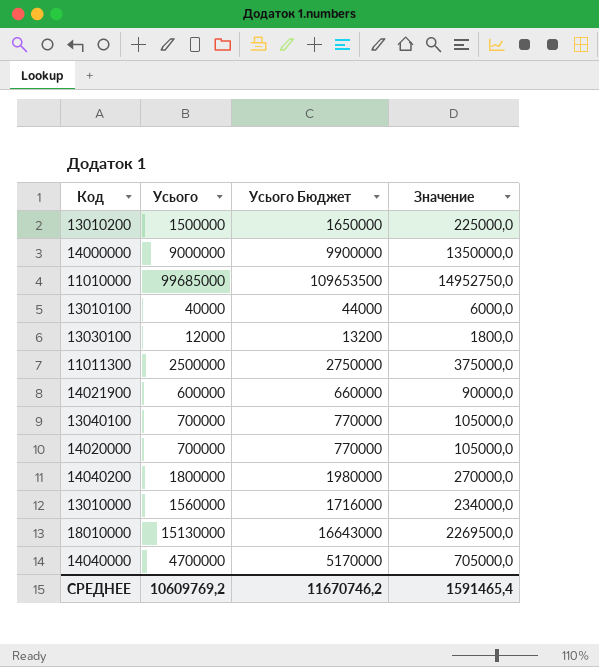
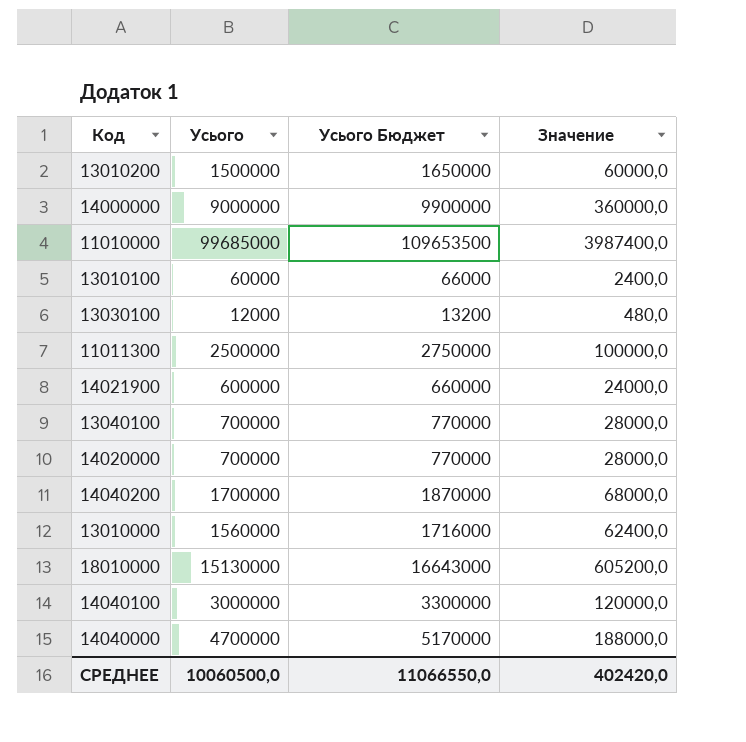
column Значение | formula: [Усього] * 0,15 -> [Усього] * 0,04
13010100 | Усього: 40000 -> 60000
13010100 | Усього Бюджет: 44000 -> 66000
14040200 | Усього: 1800000 -> 1700000
14040200 | Усього Бюджет: 1980000 -> 1870000
row 14040100: none -> 3000000 | 3300000 | 120000,0
СРЕДНЕЕ | Усього: 10609769,2 -> 10060500,0
СРЕДНЕЕ | Усього Бюджет: 11670746,2 -> 11066550,0
СРЕДНЕЕ | Значение: 1591465,4 -> 402420,0

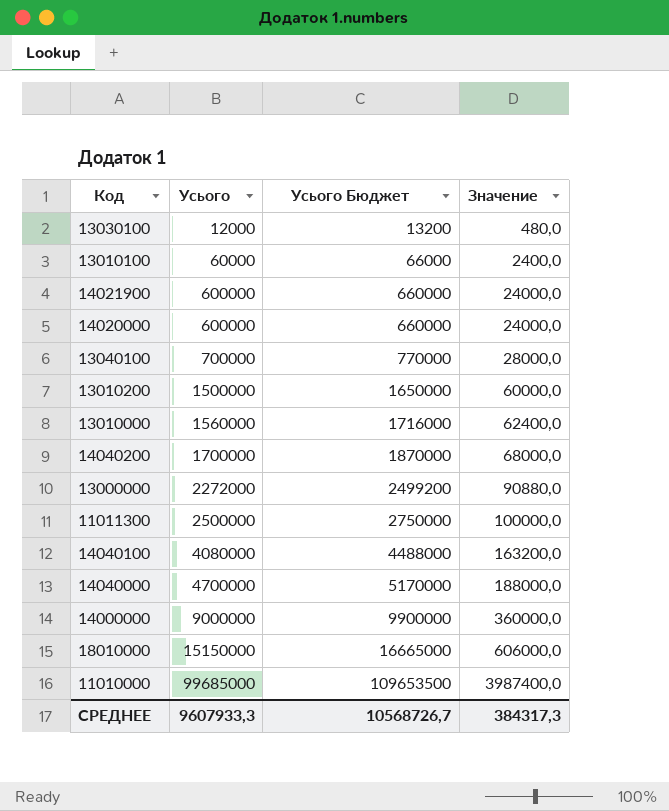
row order: none -> Усього ascending
14020000 | Усього: 700000 -> 600000
14020000 | Усього Бюджет: 770000 -> 660000
14020000 | Значение: 28000,0 -> 24000,0
row 13000000: none -> 2272000 | 2499200 | 90880,0
14040100 | Усього: 3000000 -> 4080000
14040100 | Усього Бюджет: 3300000 -> 4488000
14040100 | Значение: 120000,0 -> 163200,0
18010000 | Усього: 15130000 -> 15150000
18010000 | Усього Бюджет: 16643000 -> 16665000
18010000 | Значение: 605200,0 -> 606000,0
СРЕДНЕЕ | Усього: 10060500,0 -> 9607933,3
СРЕДНЕЕ | Усього Бюджет: 11066550,0 -> 10568726,7
СРЕДНЕЕ | Значение: 402420,0 -> 384317,3

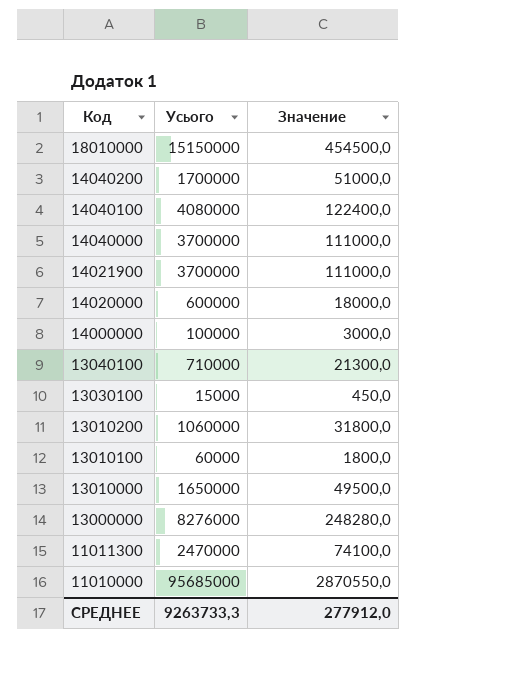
row order: Усього ascending -> Код descending
column Усього Бюджет | formula: [Усього] * 1,1 -> none
column Значение | formula: [Усього] * 0,04 -> [Усього] * 0,03
14040000 | Усього: 4700000 -> 3700000
14021900 | Усього: 600000 -> 3700000
14000000 | Усього: 9000000 -> 100000
13040100 | Усього: 700000 -> 710000
13030100 | Усього: 12000 -> 15000
13010200 | Усього: 1500000 -> 1060000
13010000 | Усього: 1560000 -> 1650000
13000000 | Усього: 2272000 -> 8276000
11011300 | Усього: 2500000 -> 2470000
11010000 | Усього: 99685000 -> 95685000
СРЕДНЕЕ | Усього: 9607933,3 -> 9263733,3
СРЕДНЕЕ | Значение: 384317,3 -> 277912,0

